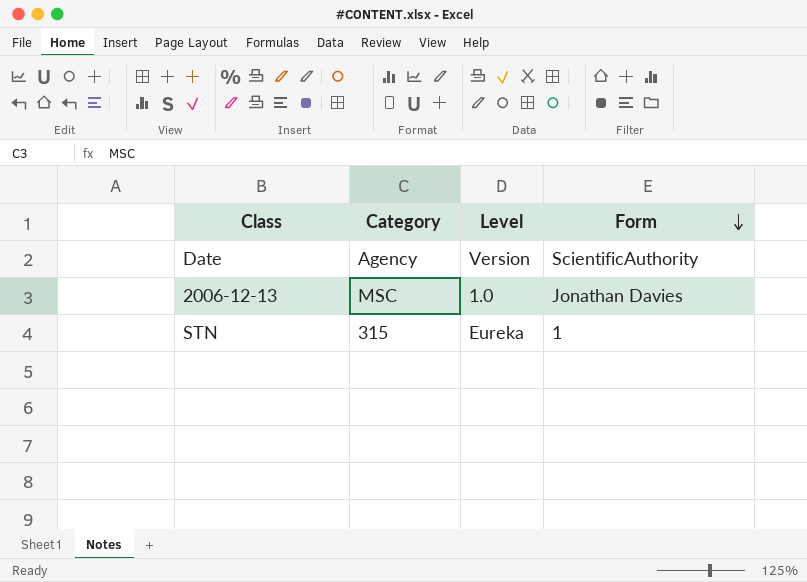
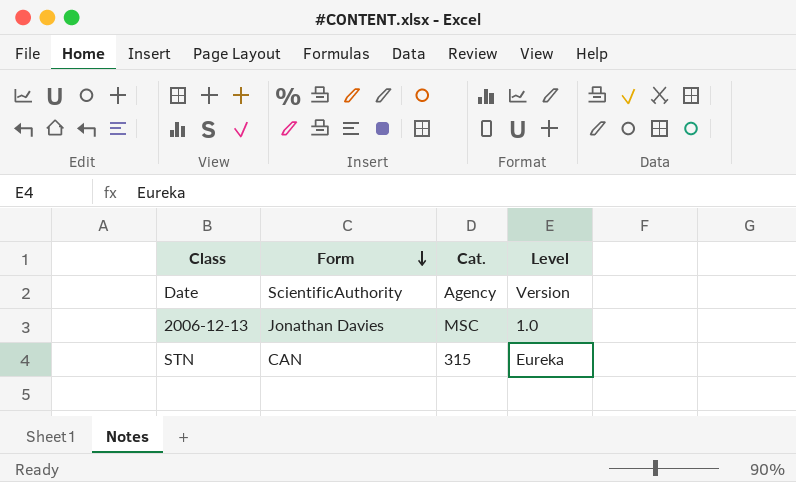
column Form | position: 4 -> 2
column name: Category -> Cat.
STN | Form: 1 -> CAN

